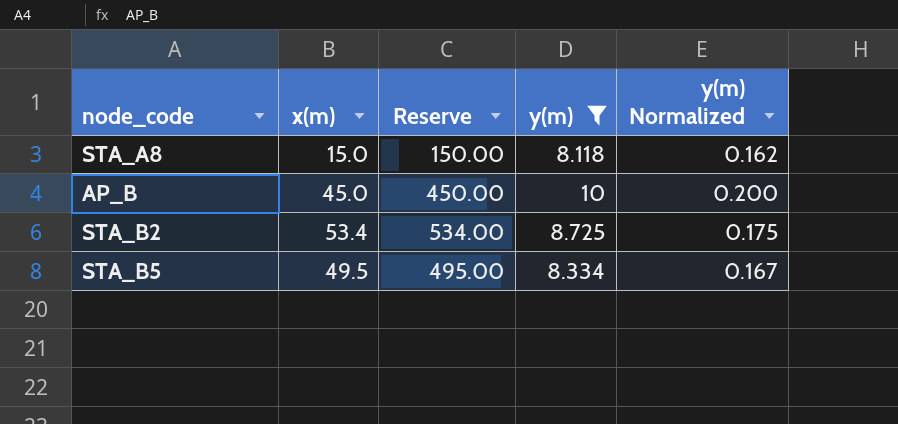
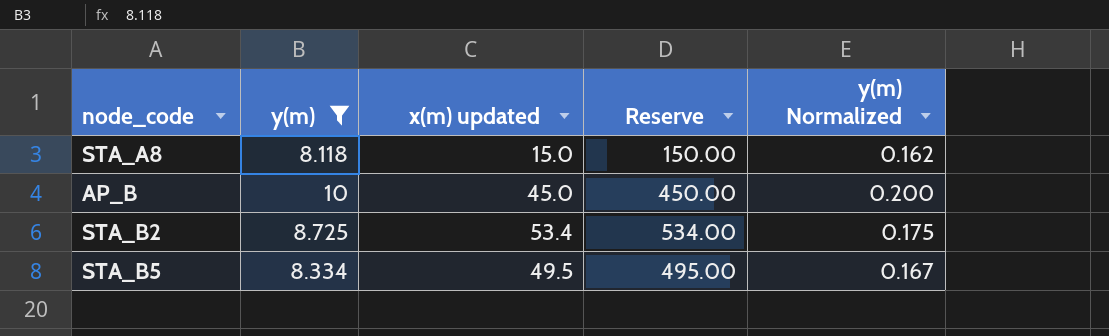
column y(m) | position: 4 -> 2
column name: x(m) -> x(m) updated

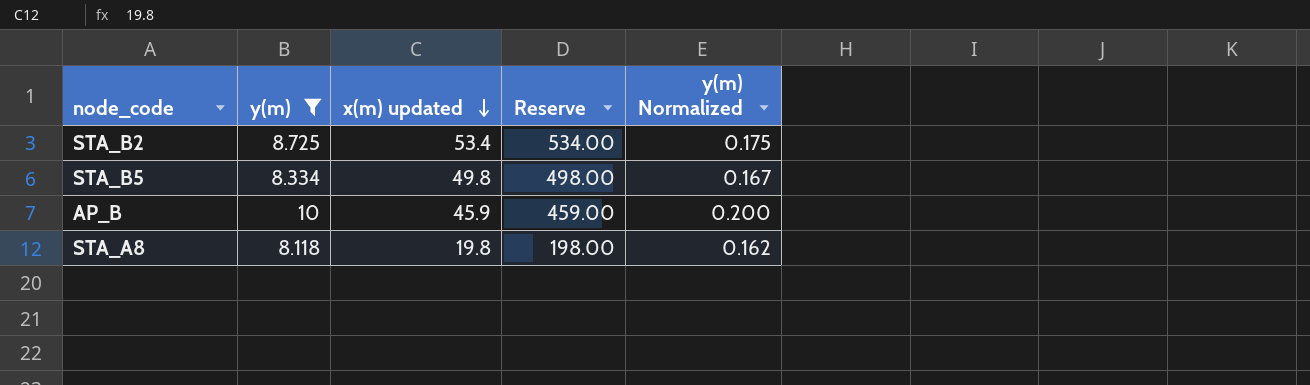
row order: none -> x(m) updated descending
STA_B5 | x(m) updated: 49.5 -> 49.8
STA_B5 | Reserve: 495.00 -> 498.00
AP_B | x(m) updated: 45.0 -> 45.9
AP_B | Reserve: 450.00 -> 459.00
STA_A8 | x(m) updated: 15.0 -> 19.8
STA_A8 | Reserve: 150.00 -> 198.00

